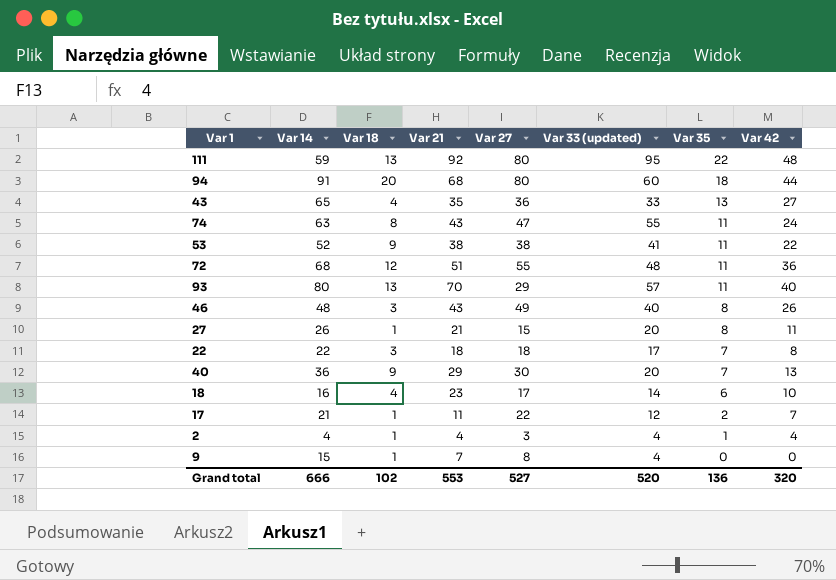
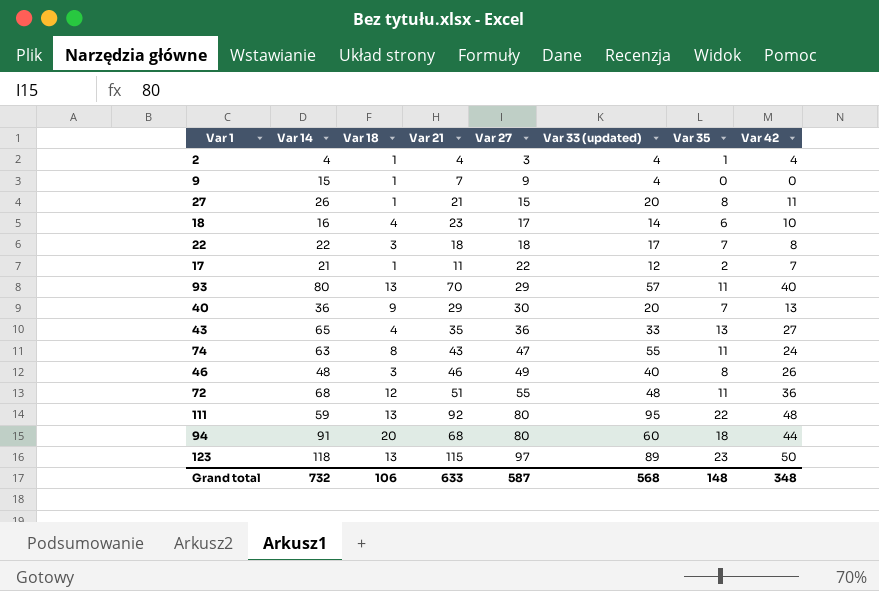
row order: Var 35 descending -> Var 27 ascending
row 53: 52 | 9 | 38 | 38 | 41 | 11 | 22 -> none
9 | Var 27: 8 -> 9
46 | Var 21: 43 -> 46
row 123: none -> 118 | 13 | 115 | 97 | 89 | 23 | 50
Grand total | Var 14: 666 -> 732
Grand total | Var 18: 102 -> 106
Grand total | Var 21: 553 -> 633
Grand total | Var 27: 527 -> 587
Grand total | Var 33 (updated): 520 -> 568
Grand total | Var 35: 136 -> 148
Grand total | Var 42: 320 -> 348

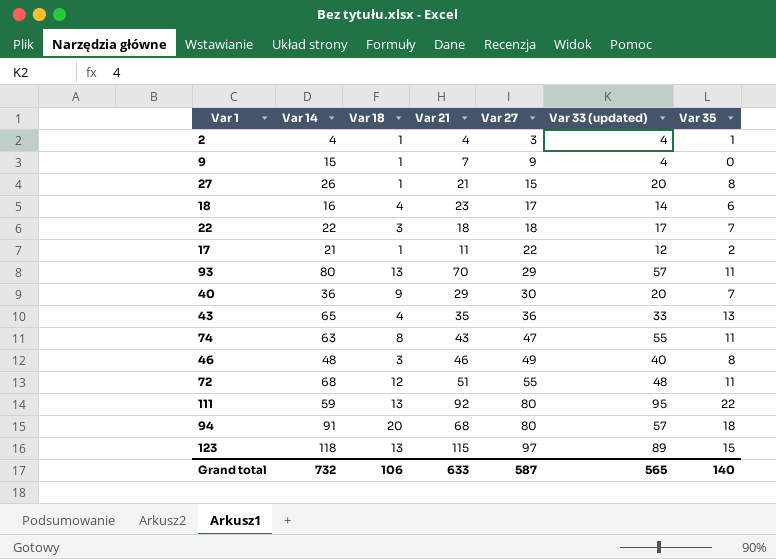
column Var 42 | position: 8 -> none
94 | Var 33 (updated): 60 -> 57
123 | Var 35: 23 -> 15
Grand total | Var 33 (updated): 568 -> 565
Grand total | Var 35: 148 -> 140

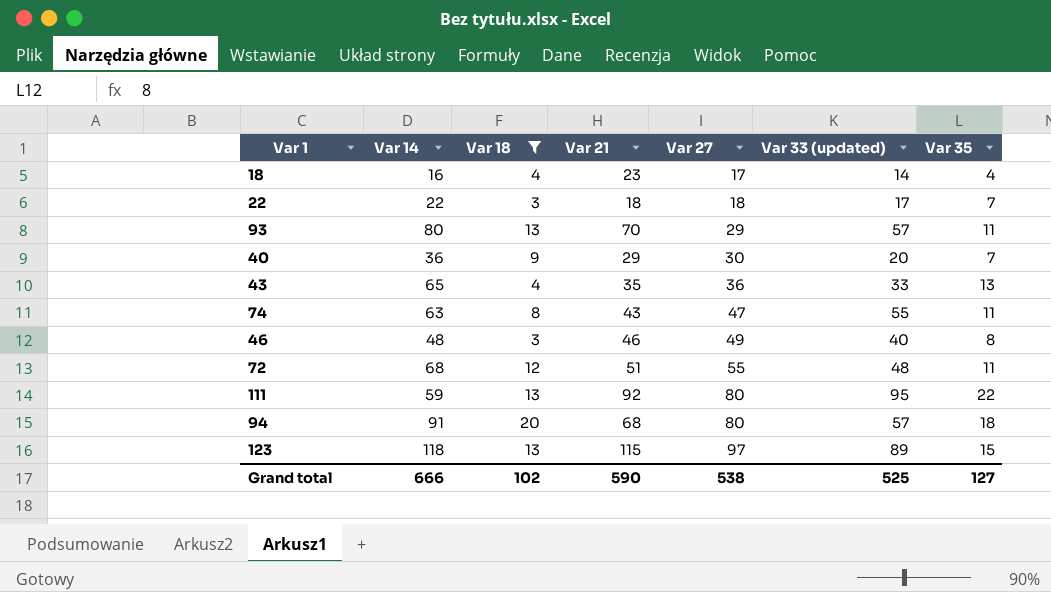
filter: none -> Var 18 != 1
18 | Var 35: 6 -> 4
Grand total | Var 14: 732 -> 666
Grand total | Var 18: 106 -> 102
Grand total | Var 21: 633 -> 590
Grand total | Var 27: 587 -> 538
Grand total | Var 33 (updated): 565 -> 525
Grand total | Var 35: 140 -> 127

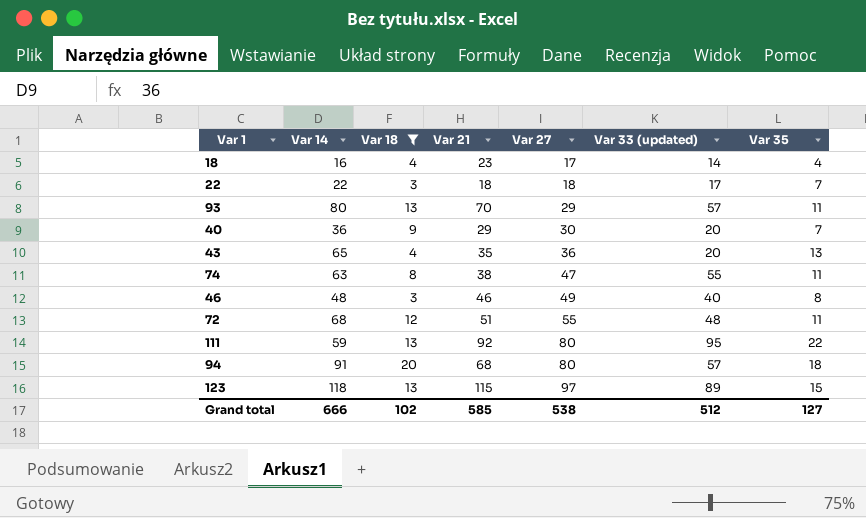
43 | Var 33 (updated): 33 -> 20
74 | Var 21: 43 -> 38
Grand total | Var 21: 590 -> 585
Grand total | Var 33 (updated): 525 -> 512

